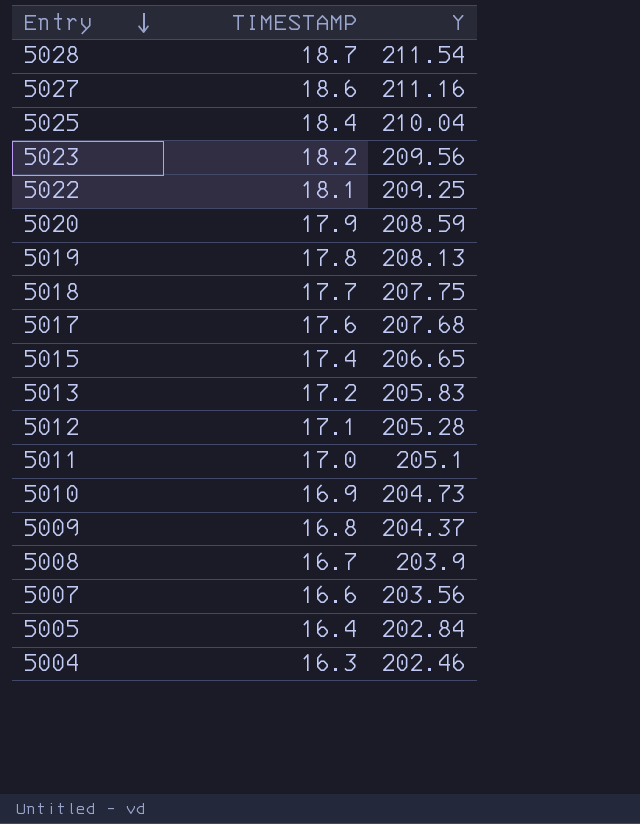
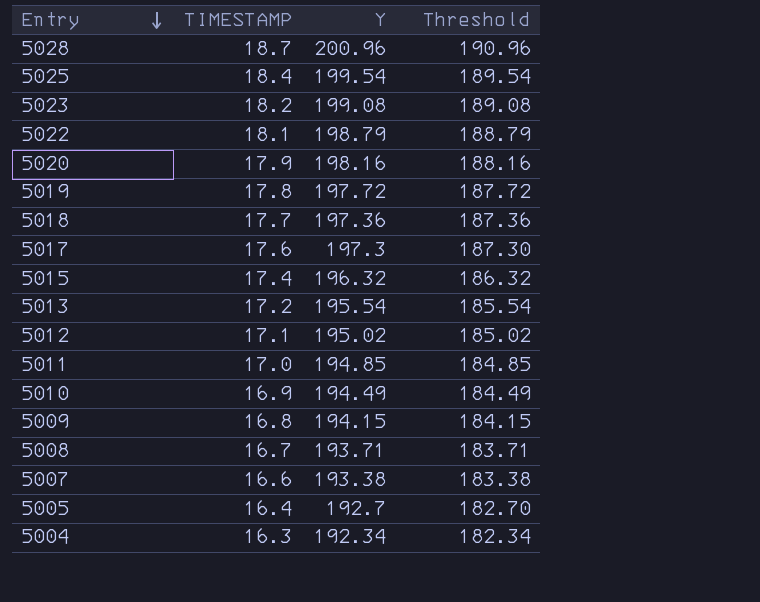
column Threshold | formula: none -> [Y] - 10
row 5027: 18.6 | 211.16 -> none
5028 | Y: 211.54 -> 200.96
5025 | Y: 210.04 -> 199.54
5023 | Y: 209.56 -> 199.08
5022 | Y: 209.25 -> 198.79
5020 | Y: 208.59 -> 198.16
5019 | Y: 208.13 -> 197.72
5018 | Y: 207.75 -> 197.36
5017 | Y: 207.68 -> 197.3
5015 | Y: 206.65 -> 196.32
5013 | Y: 205.83 -> 195.54
5012 | Y: 205.28 -> 195.02
5011 | Y: 205.1 -> 194.85
5010 | Y: 204.73 -> 194.49
5009 | Y: 204.37 -> 194.15
5008 | Y: 203.9 -> 193.71
5007 | Y: 203.56 -> 193.38
5005 | Y: 202.84 -> 192.7
5004 | Y: 202.46 -> 192.34

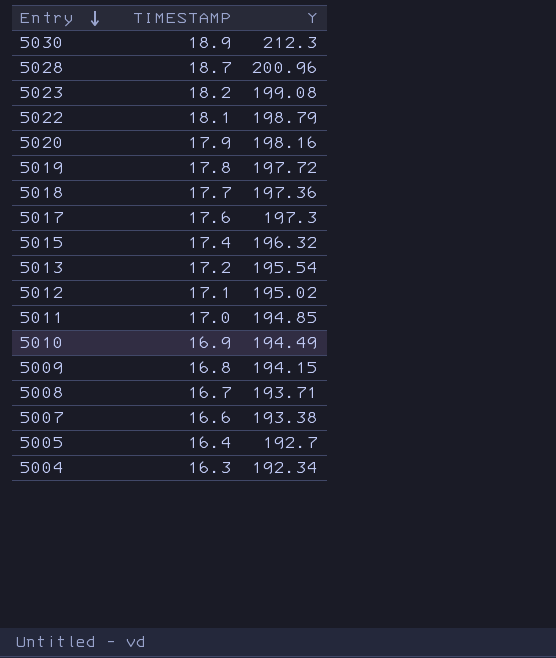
column Threshold | formula: [Y] - 10 -> none
row 5025: 18.4 | 199.54 | 189.54 -> none
row 5030: none -> 18.9 | 212.3

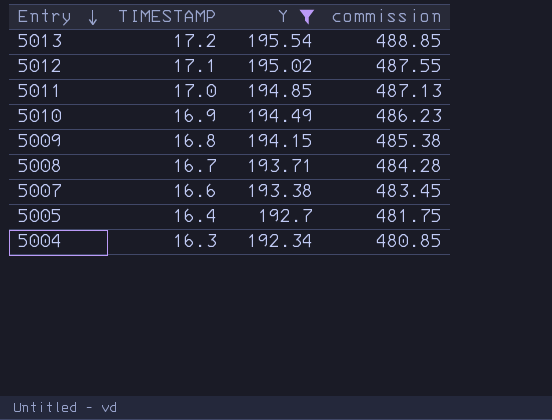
filter: none -> Y <= 195.54
column commission | formula: none -> [Y] * 2.5

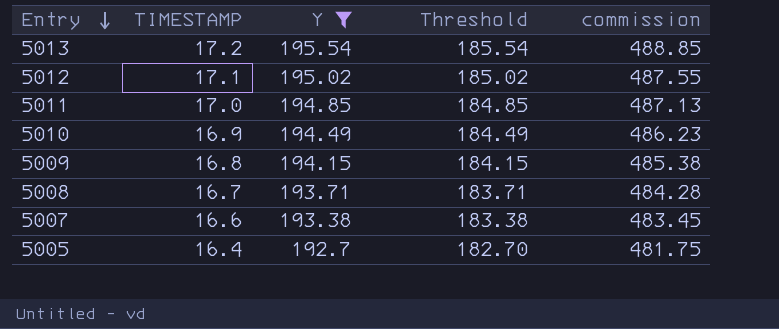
column Threshold | formula: none -> [Y] - 10
row 5004: 16.3 | 192.34 | 480.85 -> none

